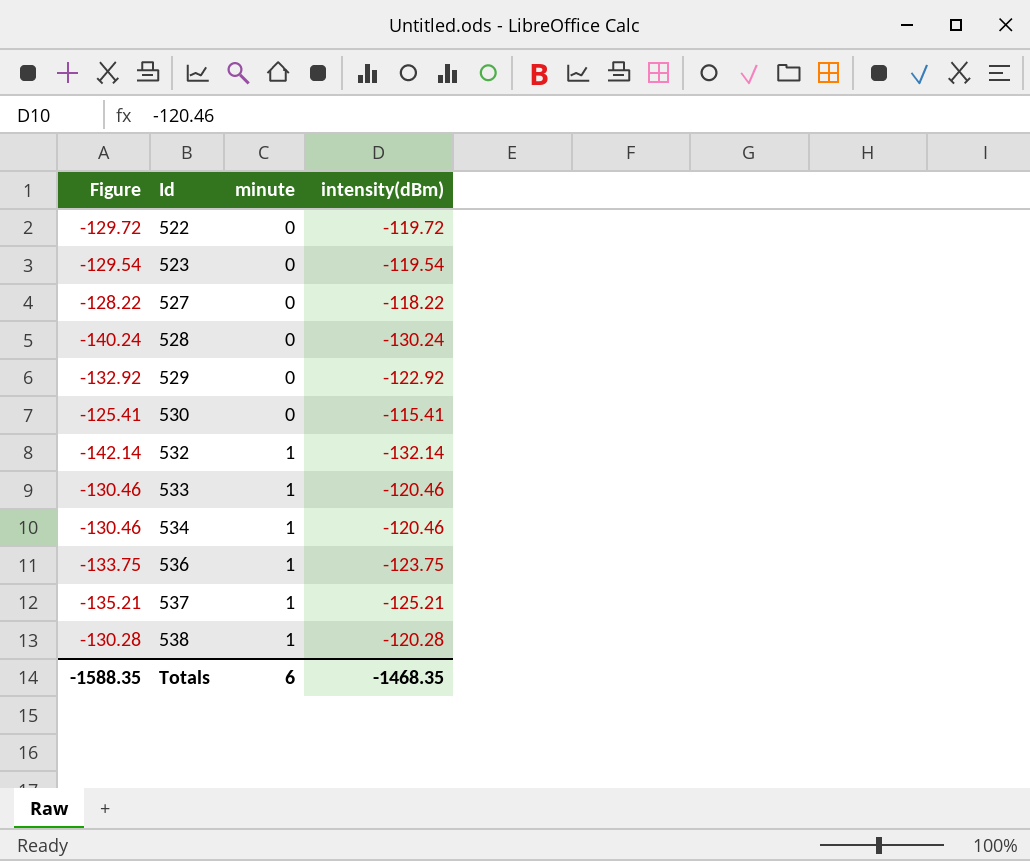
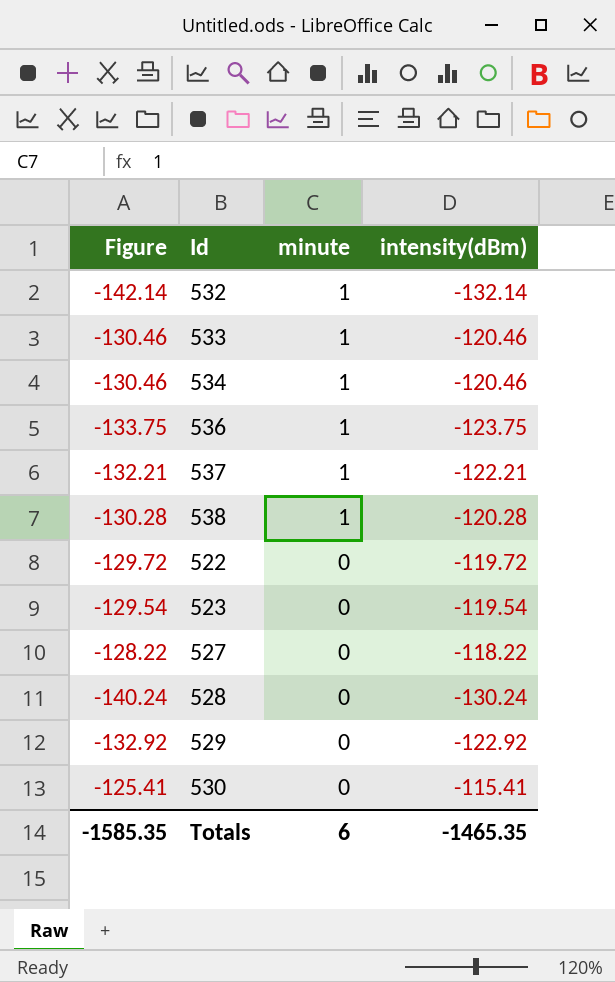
row order: Id ascending -> minute descending
537 | Figure: -135.21 -> -132.21
537 | intensity(dBm): -125.21 -> -122.21
Totals | Figure: -1588.35 -> -1585.35
Totals | intensity(dBm): -1468.35 -> -1465.35

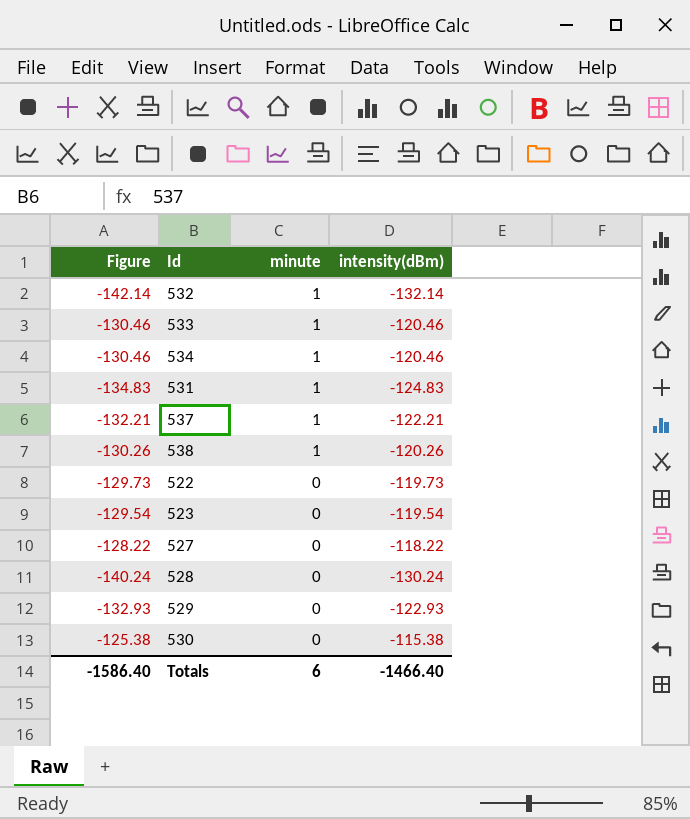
row 536: -133.75 | 1 | -123.75 -> none
row 531: none -> -134.83 | 1 | -124.83
538 | Figure: -130.28 -> -130.26
538 | intensity(dBm): -120.28 -> -120.26
522 | Figure: -129.72 -> -129.73
522 | intensity(dBm): -119.72 -> -119.73
529 | Figure: -132.92 -> -132.93
529 | intensity(dBm): -122.92 -> -122.93
530 | Figure: -125.41 -> -125.38
530 | intensity(dBm): -115.41 -> -115.38
Totals | Figure: -1585.35 -> -1586.40
Totals | intensity(dBm): -1465.35 -> -1466.40

